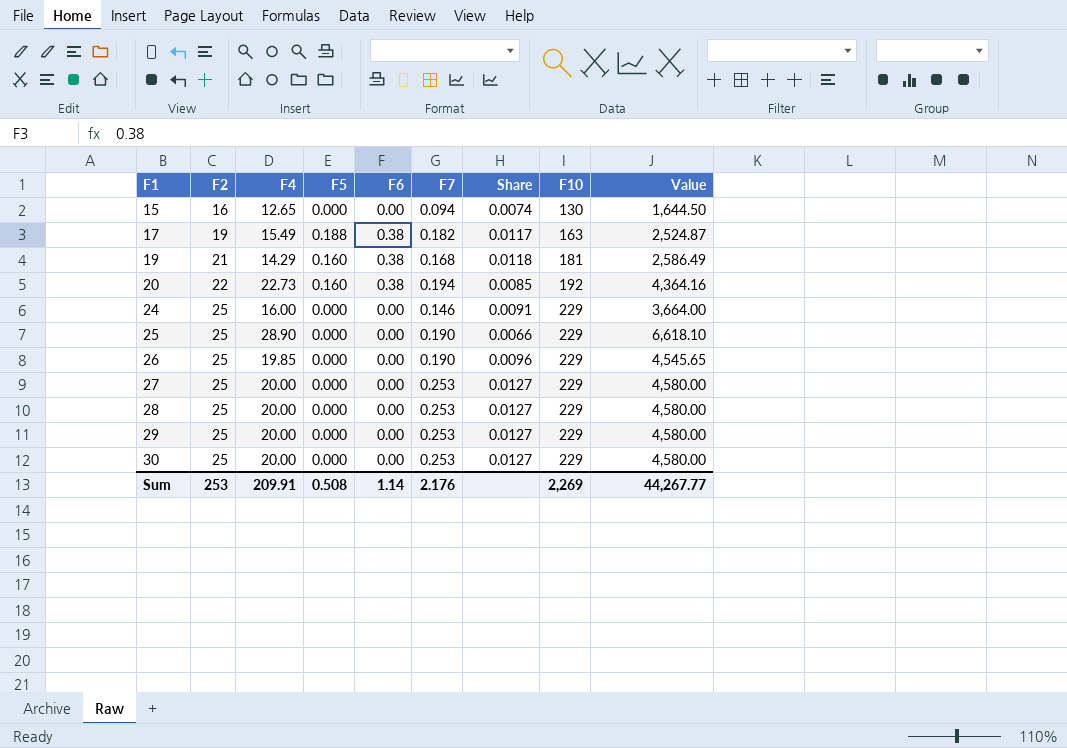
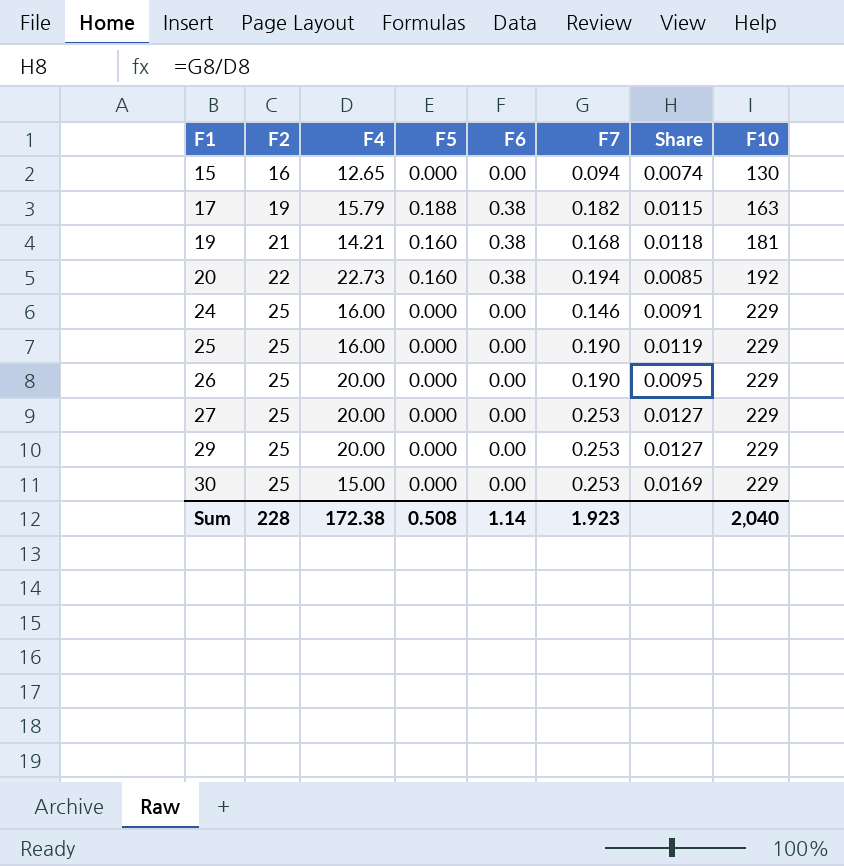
column Value | formula: [F4] * [F10] -> none
row 28: 25 | 20.00 | 0.000 | 0.00 | 0.253 | 0.0127 | 229 | 4,580.00 -> none
17 | F4: 15.49 -> 15.79
17 | Share: 0.0117 -> 0.0115
19 | F4: 14.29 -> 14.21
25 | F4: 28.90 -> 16.00
25 | Share: 0.0066 -> 0.0119
26 | F4: 19.85 -> 20.00
26 | Share: 0.0096 -> 0.0095
30 | F4: 20.00 -> 15.00
30 | Share: 0.0127 -> 0.0169
Sum | F2: 253 -> 228
Sum | F4: 209.91 -> 172.38
Sum | F7: 2.176 -> 1.923
Sum | F10: 2,269 -> 2,040

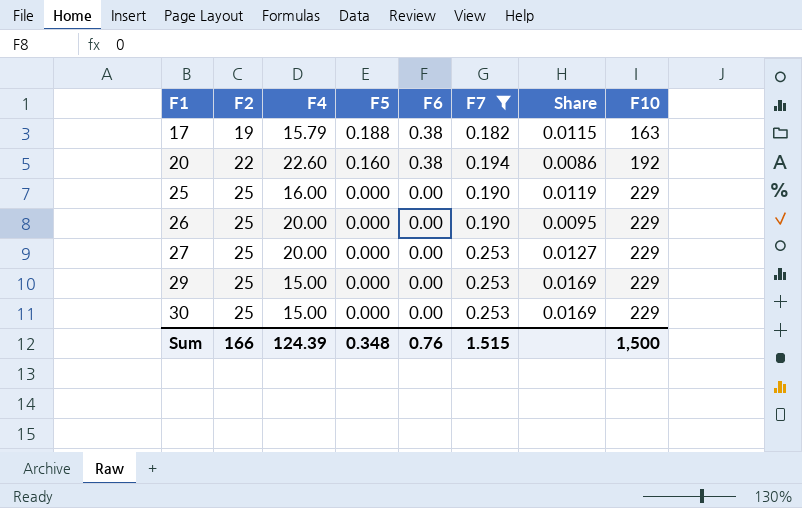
filter: none -> F7 >= 0.182
20 | F4: 22.73 -> 22.60
20 | Share: 0.0085 -> 0.0086
29 | F4: 20.00 -> 15.00
29 | Share: 0.0127 -> 0.0169
Sum | F2: 228 -> 166
Sum | F4: 172.38 -> 124.39
Sum | F5: 0.508 -> 0.348
Sum | F6: 1.14 -> 0.76
Sum | F7: 1.923 -> 1.515
Sum | F10: 2,040 -> 1,500

